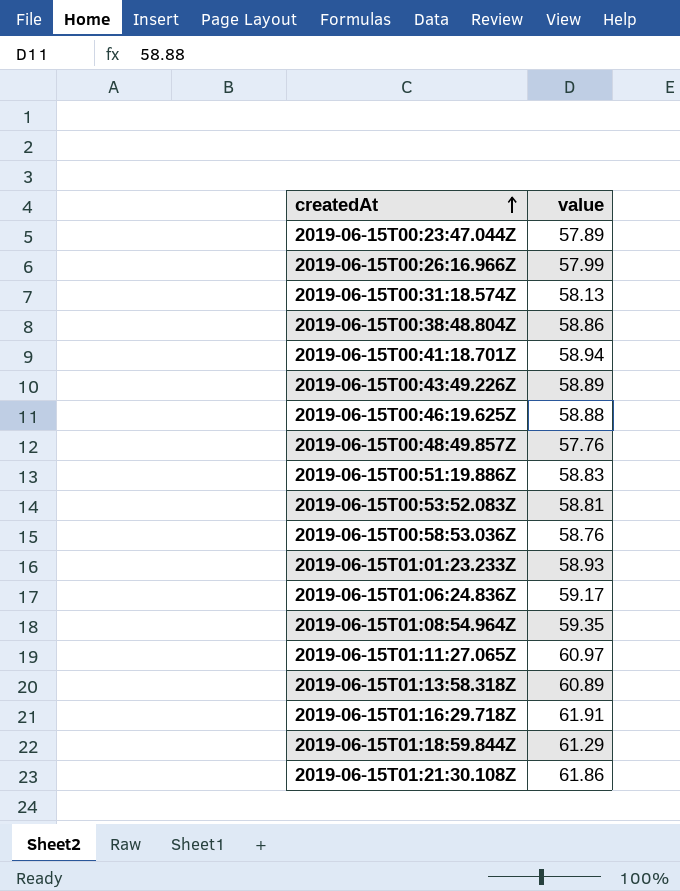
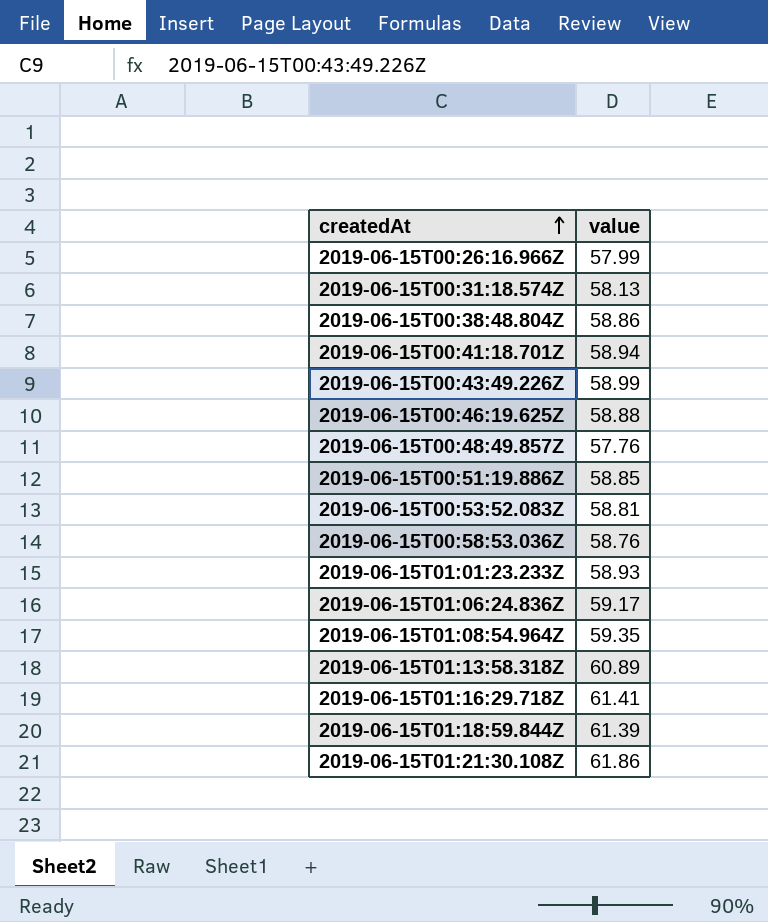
row 2019-06-15T00:23:47.044Z: 57.89 -> none
row 2019-06-15T01:11:27.065Z: 60.97 -> none
2019-06-15T00:43:49.226Z | value: 58.89 -> 58.99
2019-06-15T00:51:19.886Z | value: 58.83 -> 58.85
2019-06-15T01:16:29.718Z | value: 61.91 -> 61.41
2019-06-15T01:18:59.844Z | value: 61.29 -> 61.39

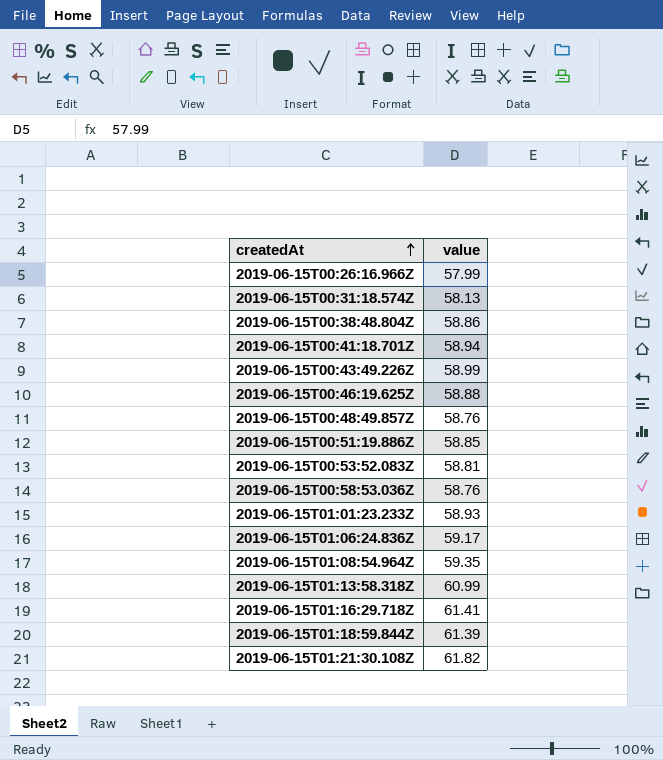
2019-06-15T00:48:49.857Z | value: 57.76 -> 58.76
2019-06-15T01:13:58.318Z | value: 60.89 -> 60.99
2019-06-15T01:21:30.108Z | value: 61.86 -> 61.82

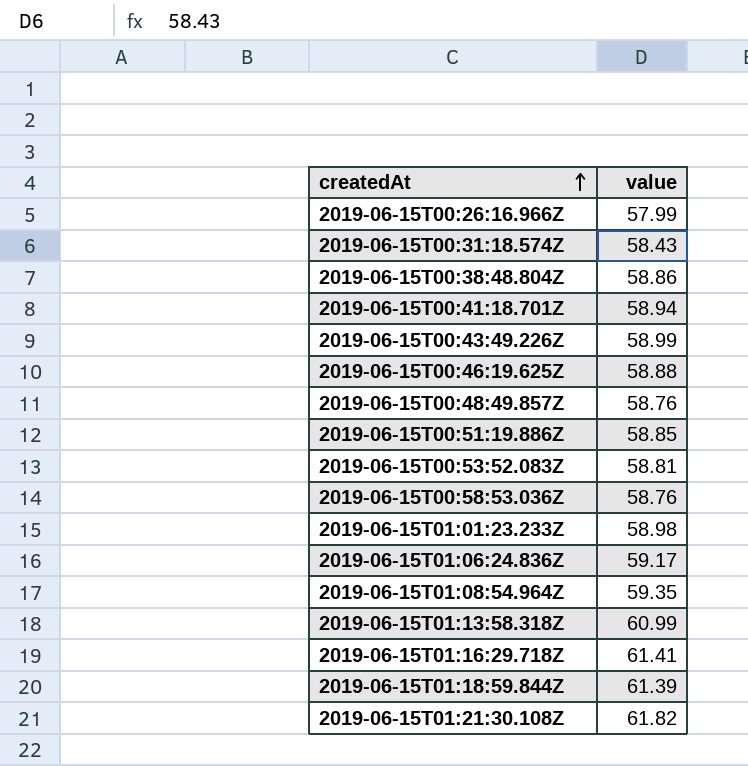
2019-06-15T00:31:18.574Z | value: 58.13 -> 58.43
2019-06-15T01:01:23.233Z | value: 58.93 -> 58.98

